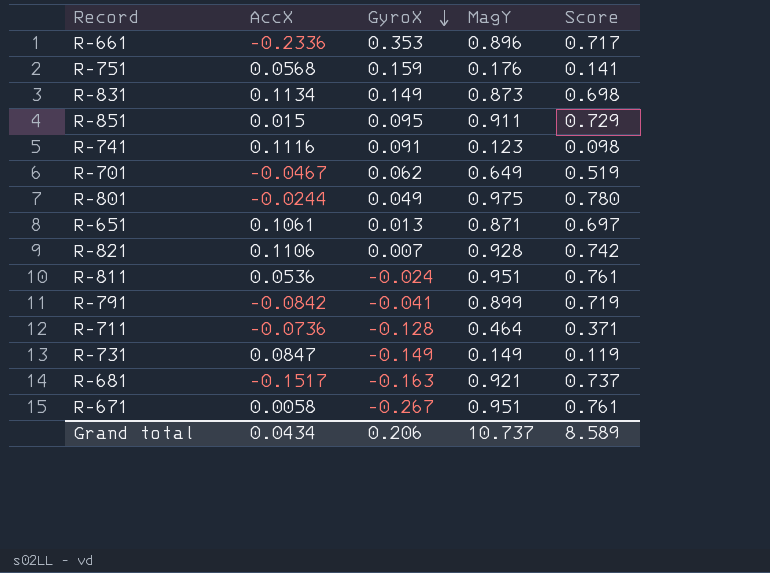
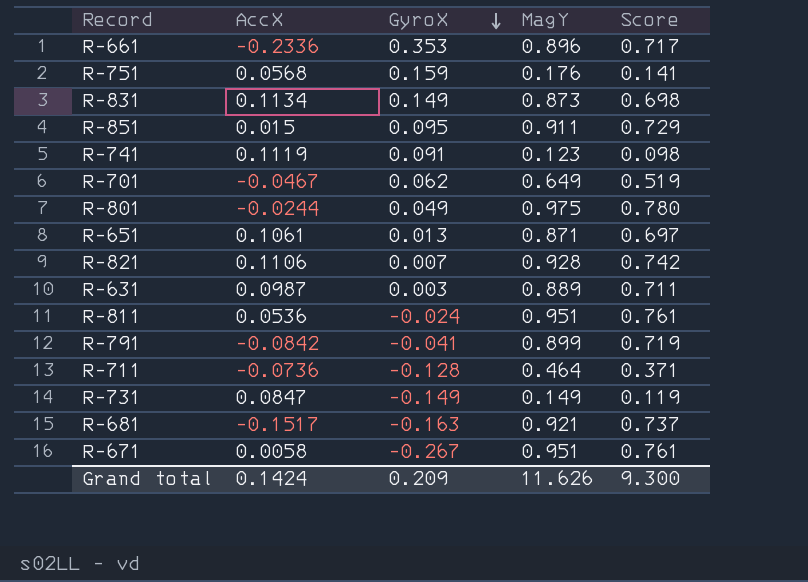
R-741 | AccX: 0.1116 -> 0.1119
row R-631: none -> 0.0987 | 0.003 | 0.889 | 0.711
Grand total | AccX: 0.0434 -> 0.1424
Grand total | GyroX: 0.206 -> 0.209
Grand total | MagY: 10.737 -> 11.626
Grand total | Score: 8.589 -> 9.300

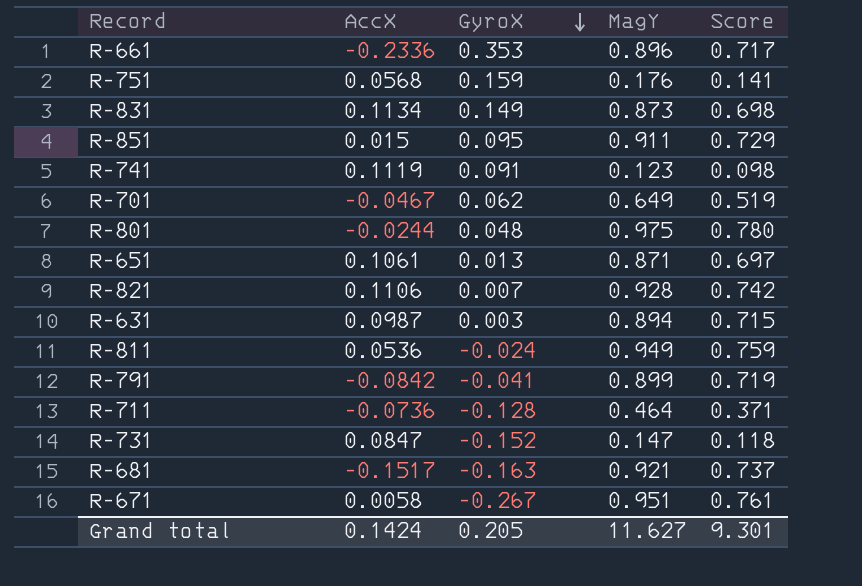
R-801 | GyroX: 0.049 -> 0.048
R-631 | MagY: 0.889 -> 0.894
R-631 | Score: 0.711 -> 0.715
R-811 | MagY: 0.951 -> 0.949
R-811 | Score: 0.761 -> 0.759
R-731 | GyroX: -0.149 -> -0.152
R-731 | MagY: 0.149 -> 0.147
R-731 | Score: 0.119 -> 0.118
Grand total | GyroX: 0.209 -> 0.205
Grand total | MagY: 11.626 -> 11.627
Grand total | Score: 9.300 -> 9.301

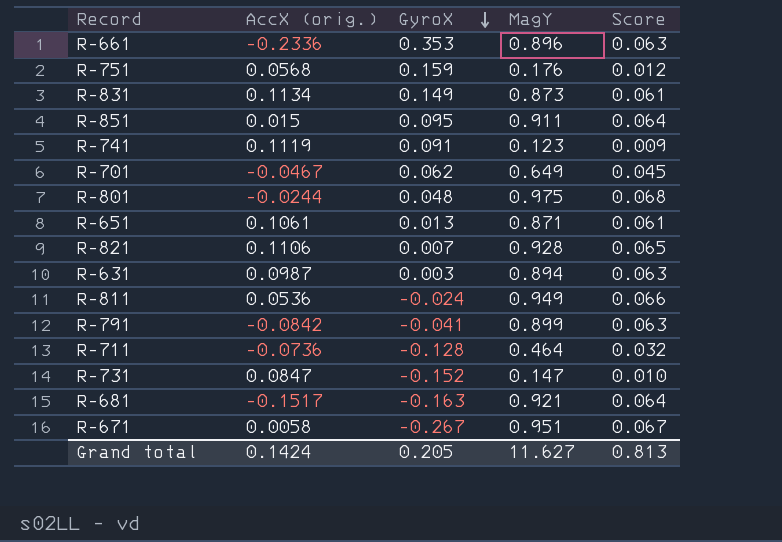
column name: AccX -> AccX (orig.)
column Score | formula: [MagY] * 0.8 -> [MagY] * 0.07
Grand total | Score: 9.301 -> 0.813

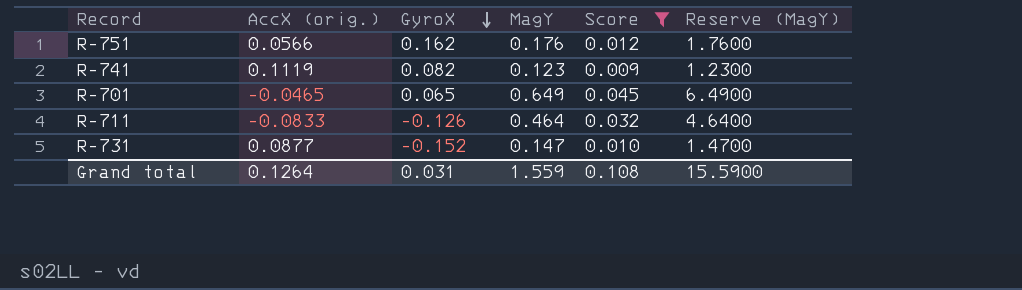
filter: none -> Score <= 0.045
column Reserve (MagY) | formula: none -> [MagY] * 10
R-751 | AccX (orig.): 0.0568 -> 0.0566
R-751 | GyroX: 0.159 -> 0.162
R-741 | GyroX: 0.091 -> 0.082
R-701 | AccX (orig.): -0.0467 -> -0.0465
R-701 | GyroX: 0.062 -> 0.065
R-711 | AccX (orig.): -0.0736 -> -0.0833
R-711 | GyroX: -0.128 -> -0.126
R-731 | AccX (orig.): 0.0847 -> 0.0877
Grand total | AccX (orig.): 0.1424 -> 0.1264
Grand total | GyroX: 0.205 -> 0.031
Grand total | MagY: 11.627 -> 1.559
Grand total | Score: 0.813 -> 0.108

